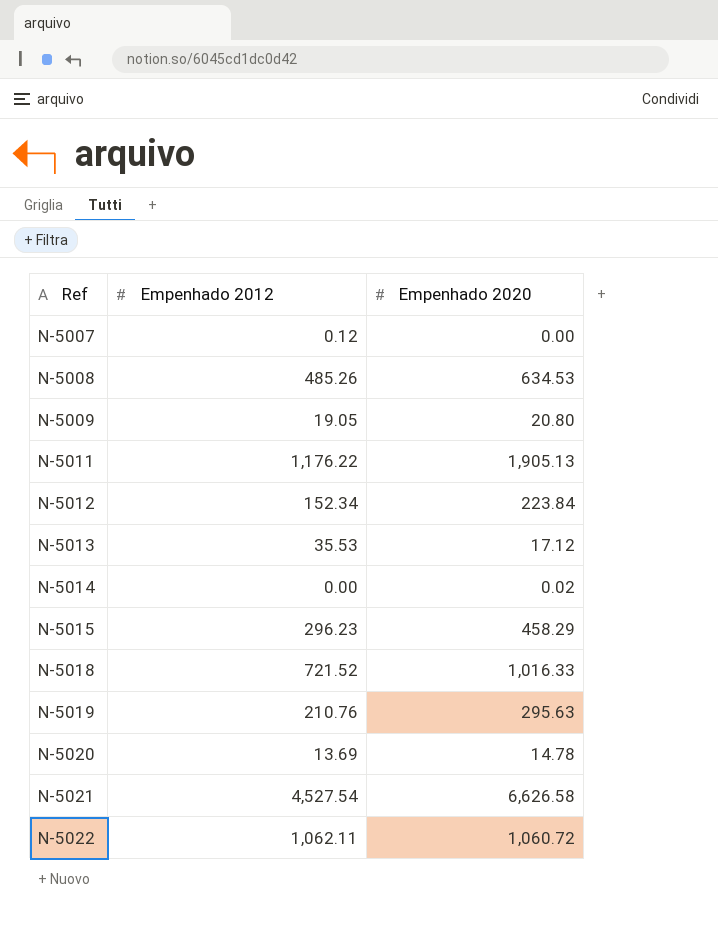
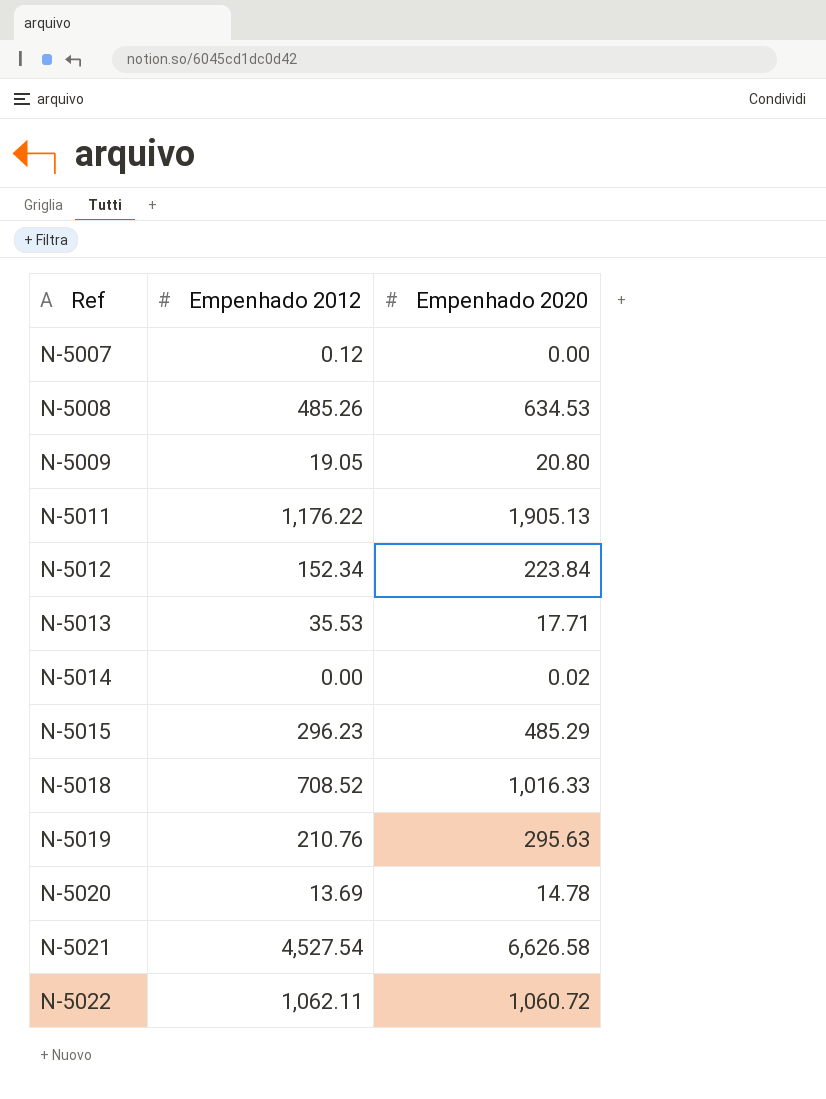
N-5013 | Empenhado 2020: 17.12 -> 17.71
N-5015 | Empenhado 2020: 458.29 -> 485.29
N-5018 | Empenhado 2012: 721.52 -> 708.52

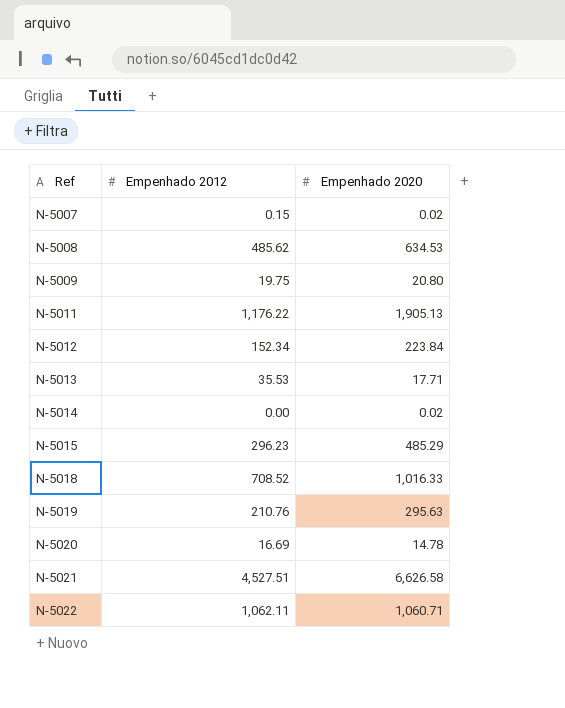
N-5007 | Empenhado 2012: 0.12 -> 0.15
N-5007 | Empenhado 2020: 0.00 -> 0.02
N-5008 | Empenhado 2012: 485.26 -> 485.62
N-5009 | Empenhado 2012: 19.05 -> 19.75
N-5020 | Empenhado 2012: 13.69 -> 16.69
N-5021 | Empenhado 2012: 4,527.54 -> 4,527.51
N-5022 | Empenhado 2020: 1,060.72 -> 1,060.71

